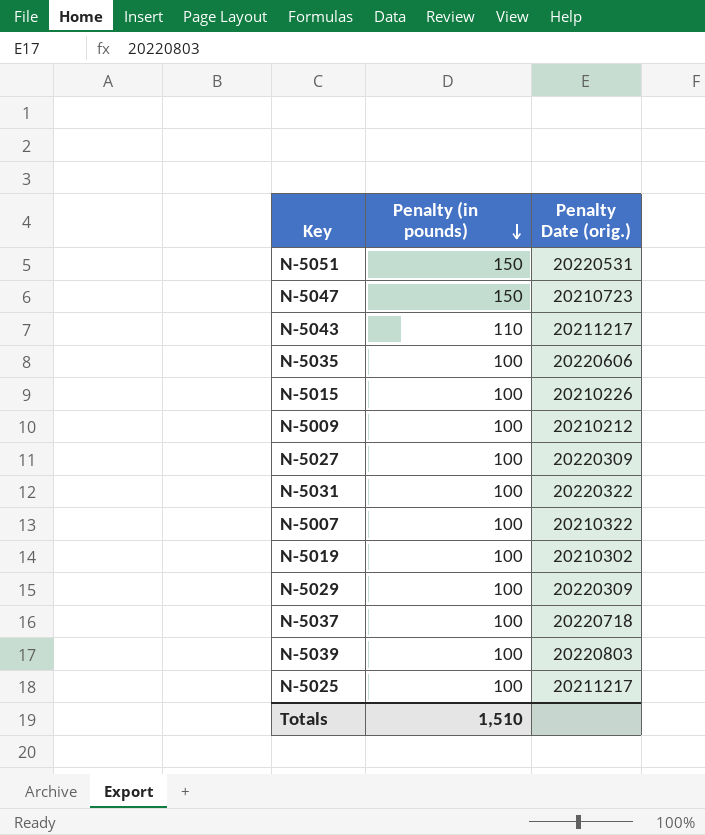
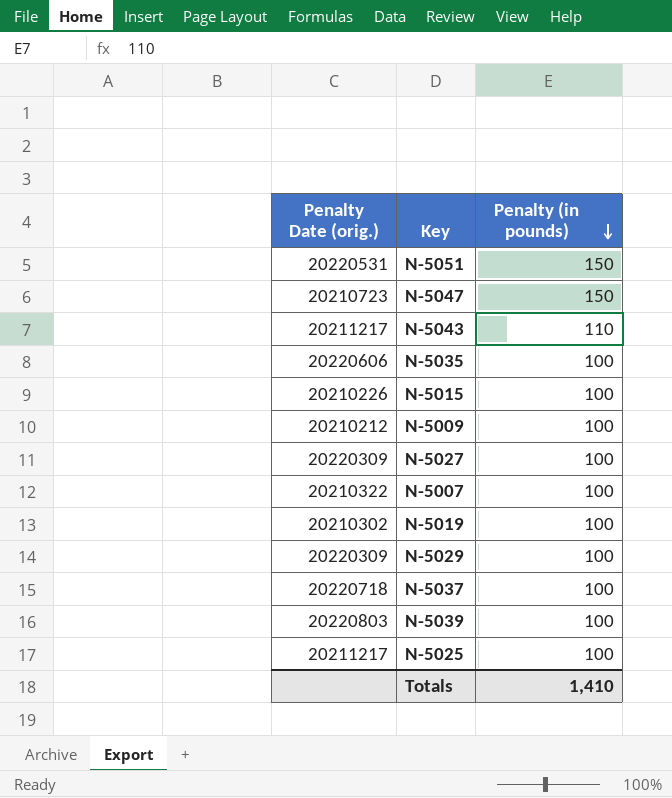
column Penalty Date (orig.) | position: 3 -> 1
row N-5031: 100 | 20220322 -> none
Totals | Penalty (in pounds): 1,510 -> 1,410

